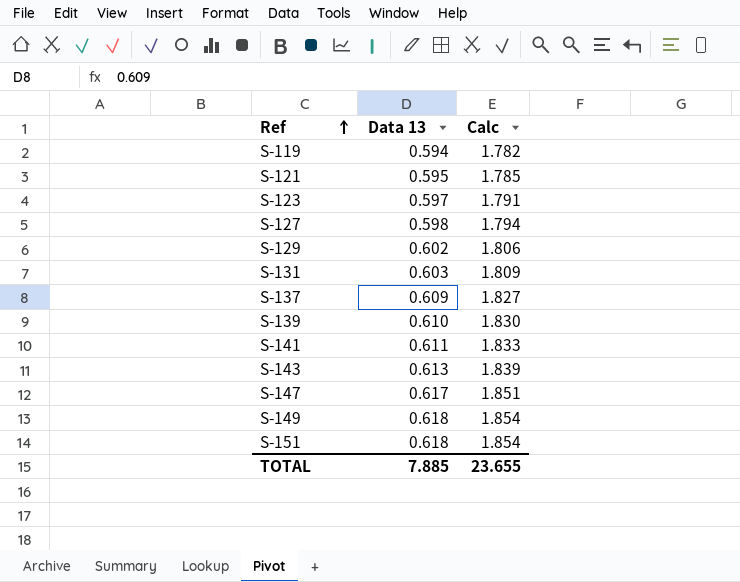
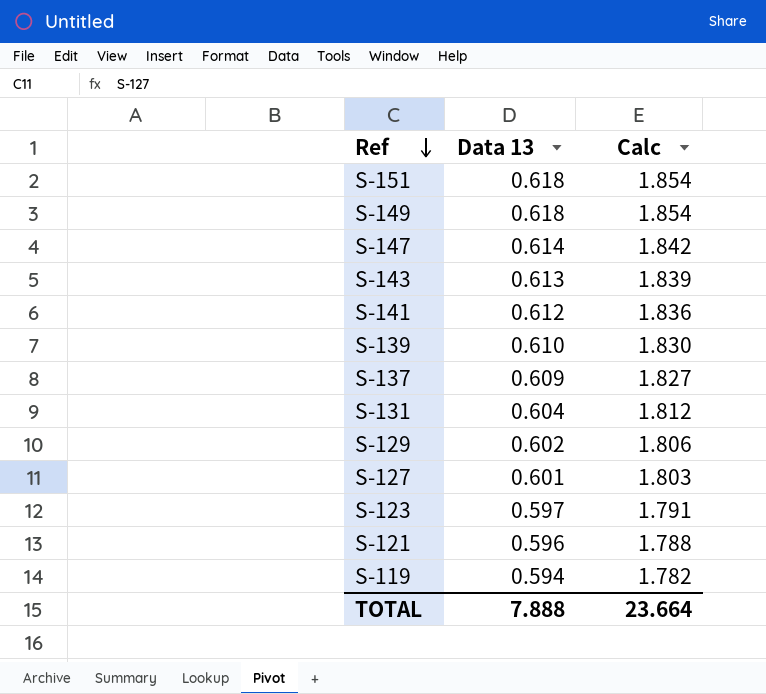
row order: Ref ascending -> Ref descending
S-147 | Data 13: 0.617 -> 0.614
S-147 | Calc: 1.851 -> 1.842
S-141 | Data 13: 0.611 -> 0.612
S-141 | Calc: 1.833 -> 1.836
S-131 | Data 13: 0.603 -> 0.604
S-131 | Calc: 1.809 -> 1.812
S-127 | Data 13: 0.598 -> 0.601
S-127 | Calc: 1.794 -> 1.803
S-121 | Data 13: 0.595 -> 0.596
S-121 | Calc: 1.785 -> 1.788
TOTAL | Data 13: 7.885 -> 7.888
TOTAL | Calc: 23.655 -> 23.664

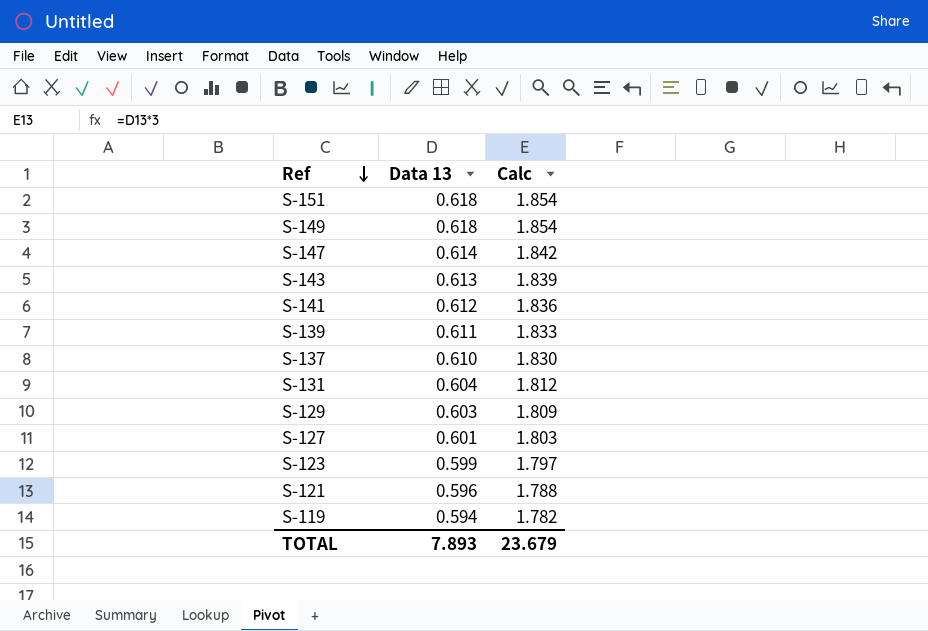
S-139 | Data 13: 0.610 -> 0.611
S-139 | Calc: 1.830 -> 1.833
S-137 | Data 13: 0.609 -> 0.610
S-137 | Calc: 1.827 -> 1.830
S-129 | Data 13: 0.602 -> 0.603
S-129 | Calc: 1.806 -> 1.809
S-123 | Data 13: 0.597 -> 0.599
S-123 | Calc: 1.791 -> 1.797
TOTAL | Data 13: 7.888 -> 7.893
TOTAL | Calc: 23.664 -> 23.679

